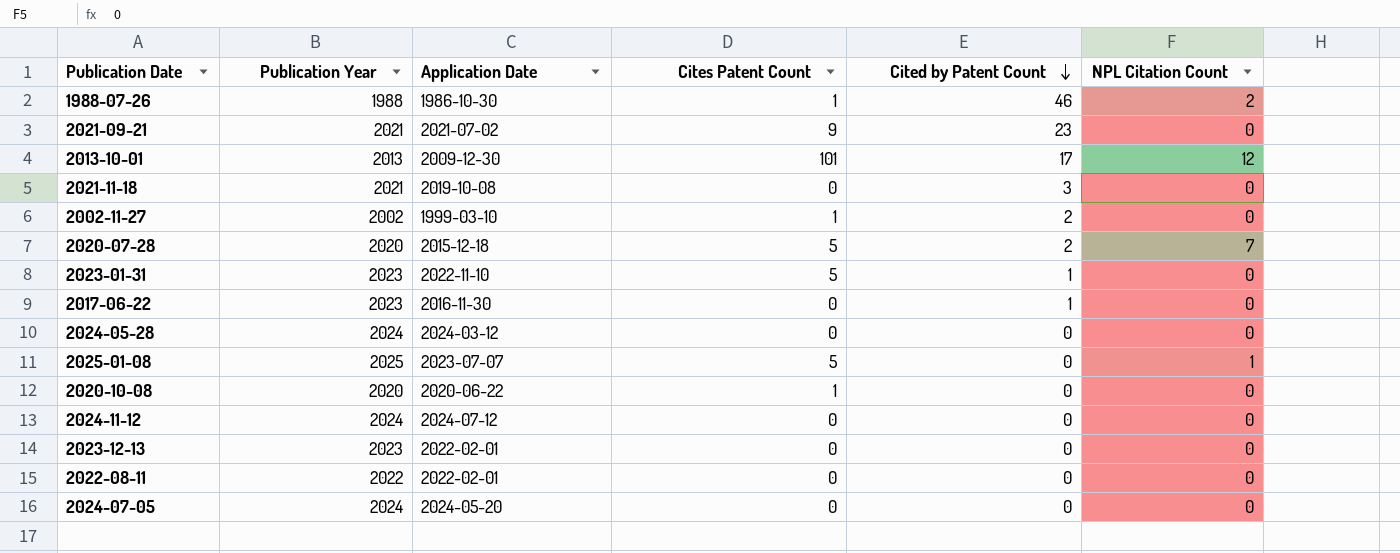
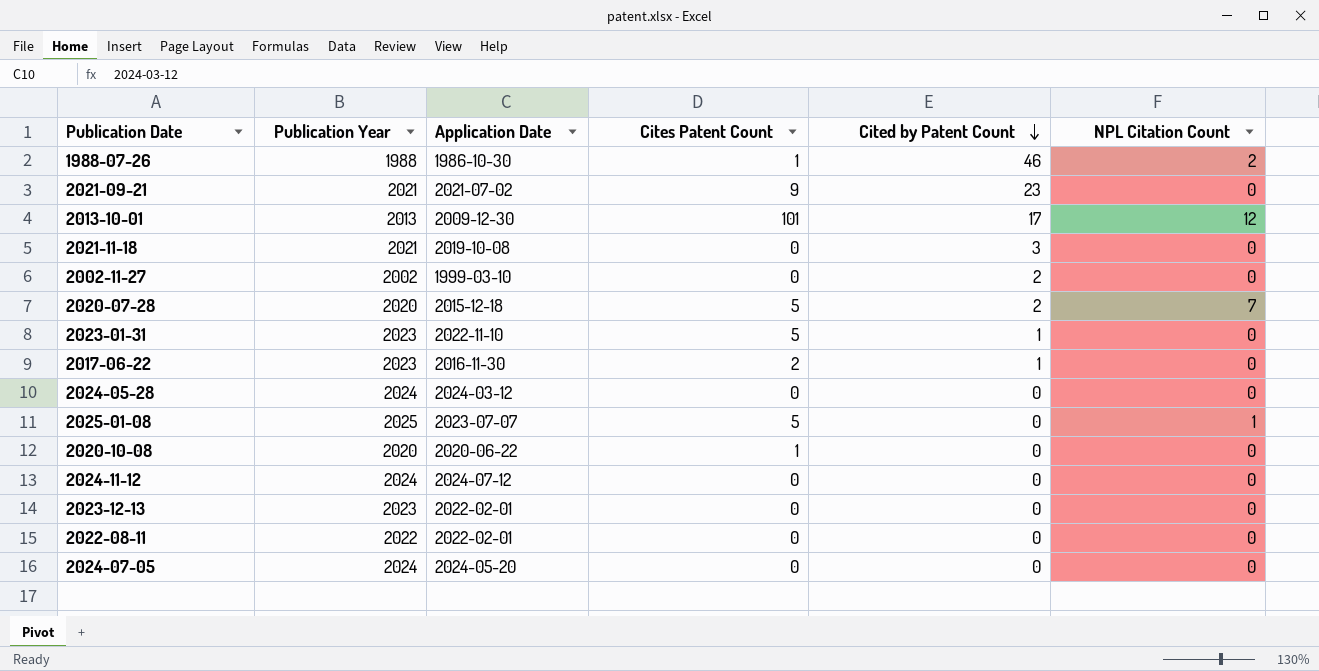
2002-11-27 | Cites Patent Count: 1 -> 0
2017-06-22 | Cites Patent Count: 0 -> 2

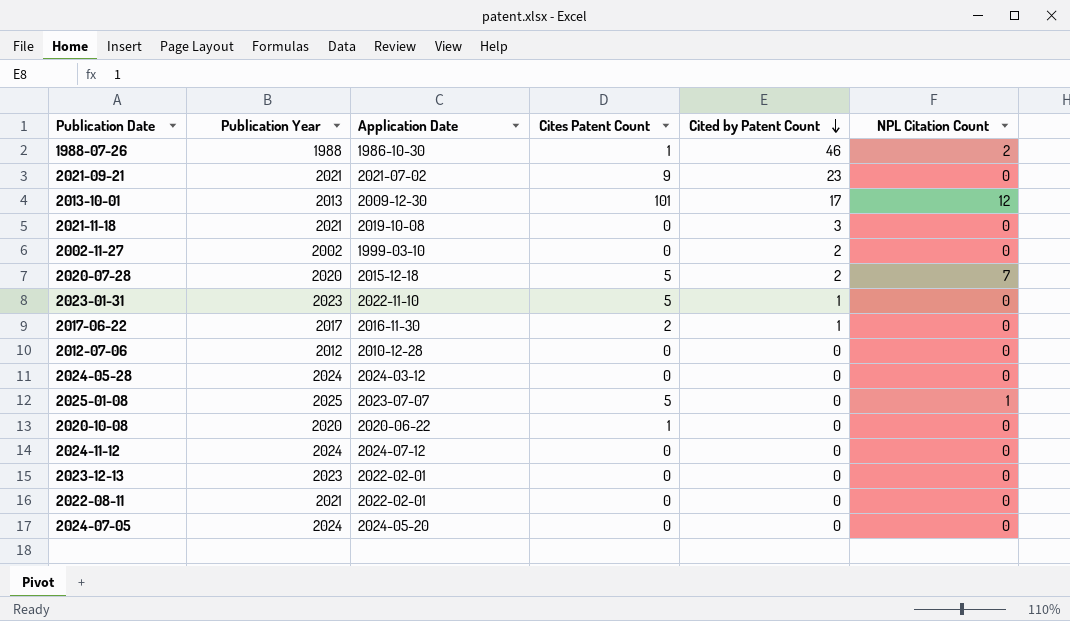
2017-06-22 | Publication Year: 2023 -> 2017
row 2012-07-06: none -> 2012 | 2010-12-28 | 0 | 0 | 0
2022-08-11 | Publication Year: 2022 -> 2021

